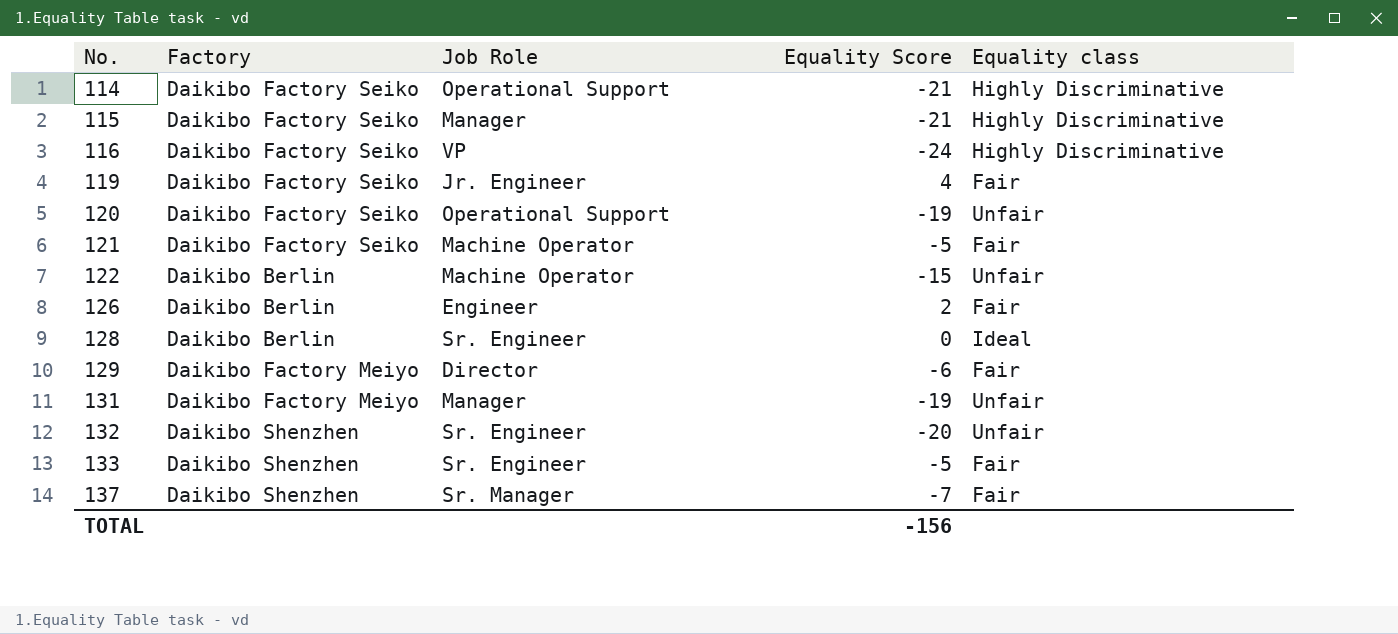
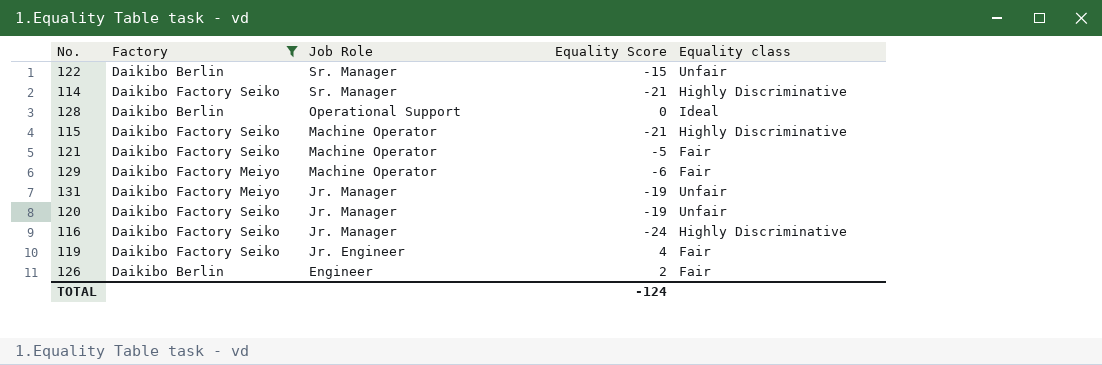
filter: none -> Factory != Daikibo Shenzhen
row order: No. ascending -> Job Role descending
122 | Job Role: Machine Operator -> Sr. Manager
114 | Job Role: Operational Support -> Sr. Manager
128 | Job Role: Sr. Engineer -> Operational Support
115 | Job Role: Manager -> Machine Operator
129 | Job Role: Director -> Machine Operator
131 | Job Role: Manager -> Jr. Manager
120 | Job Role: Operational Support -> Jr. Manager
116 | Job Role: VP -> Jr. Manager
TOTAL | Equality Score: -156 -> -124

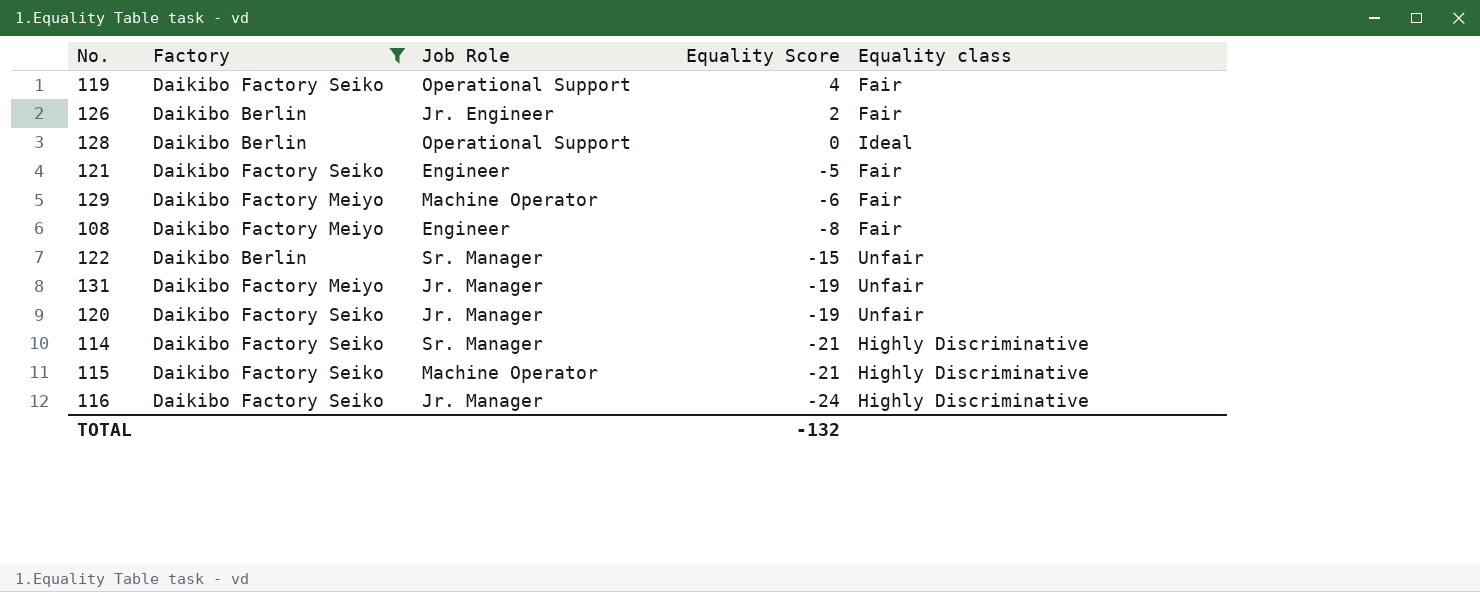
row order: Job Role descending -> Equality Score descending
119 | Job Role: Jr. Engineer -> Operational Support
126 | Job Role: Engineer -> Jr. Engineer
121 | Job Role: Machine Operator -> Engineer
row 108: none -> Daikibo Factory Meiyo | Engineer | -8 | Fair
TOTAL | Equality Score: -124 -> -132

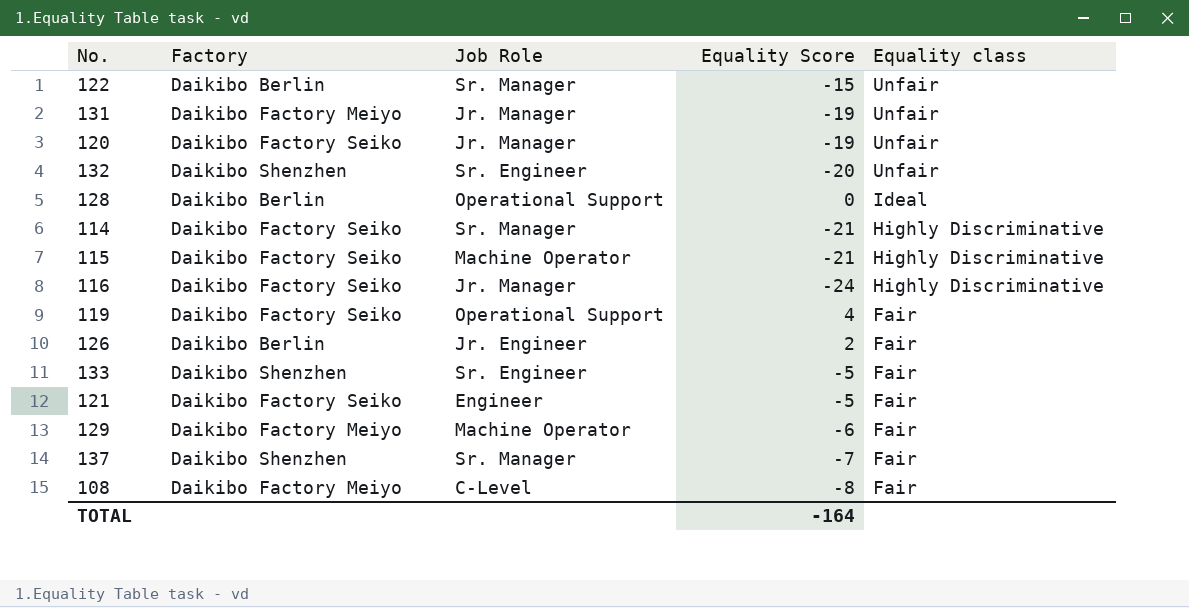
filter: Factory != Daikibo Shenzhen -> none
row order: Equality Score descending -> Equality class descending
108 | Job Role: Engineer -> C-Level
TOTAL | Equality Score: -132 -> -164

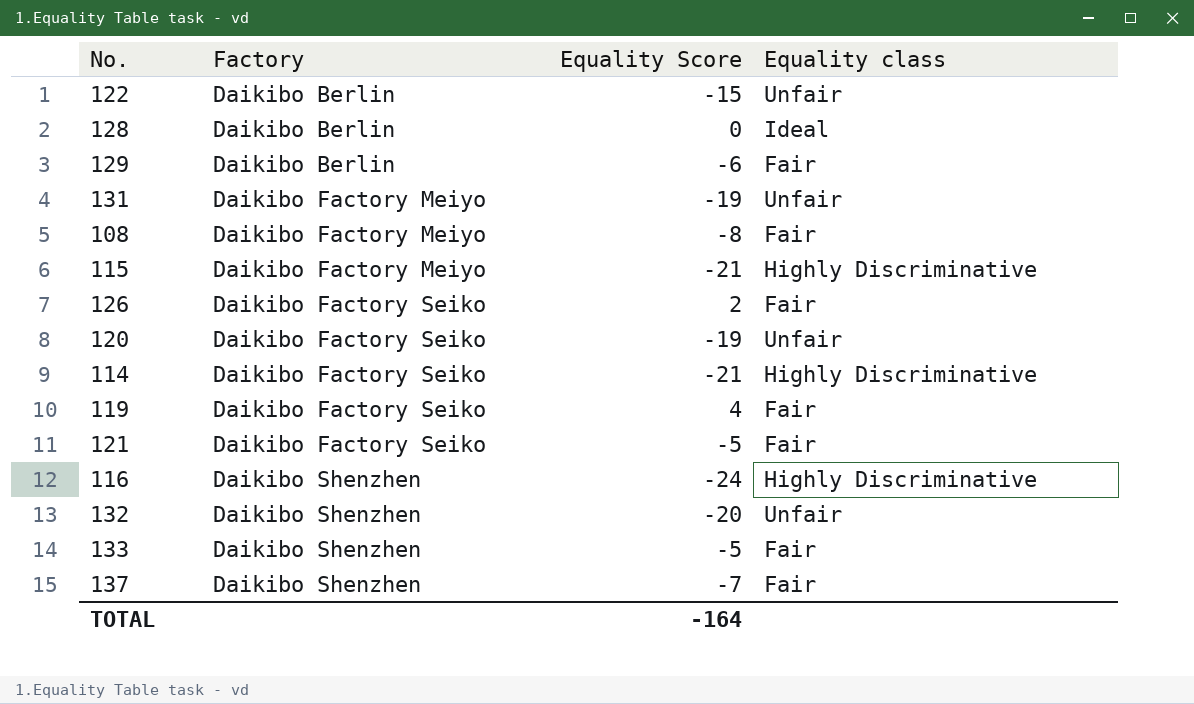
row order: Equality class descending -> Factory ascending
column Job Role | position: 3 -> none
129 | Factory: Daikibo Factory Meiyo -> Daikibo Berlin
115 | Factory: Daikibo Factory Seiko -> Daikibo Factory Meiyo
126 | Factory: Daikibo Berlin -> Daikibo Factory Seiko
116 | Factory: Daikibo Factory Seiko -> Daikibo Shenzhen

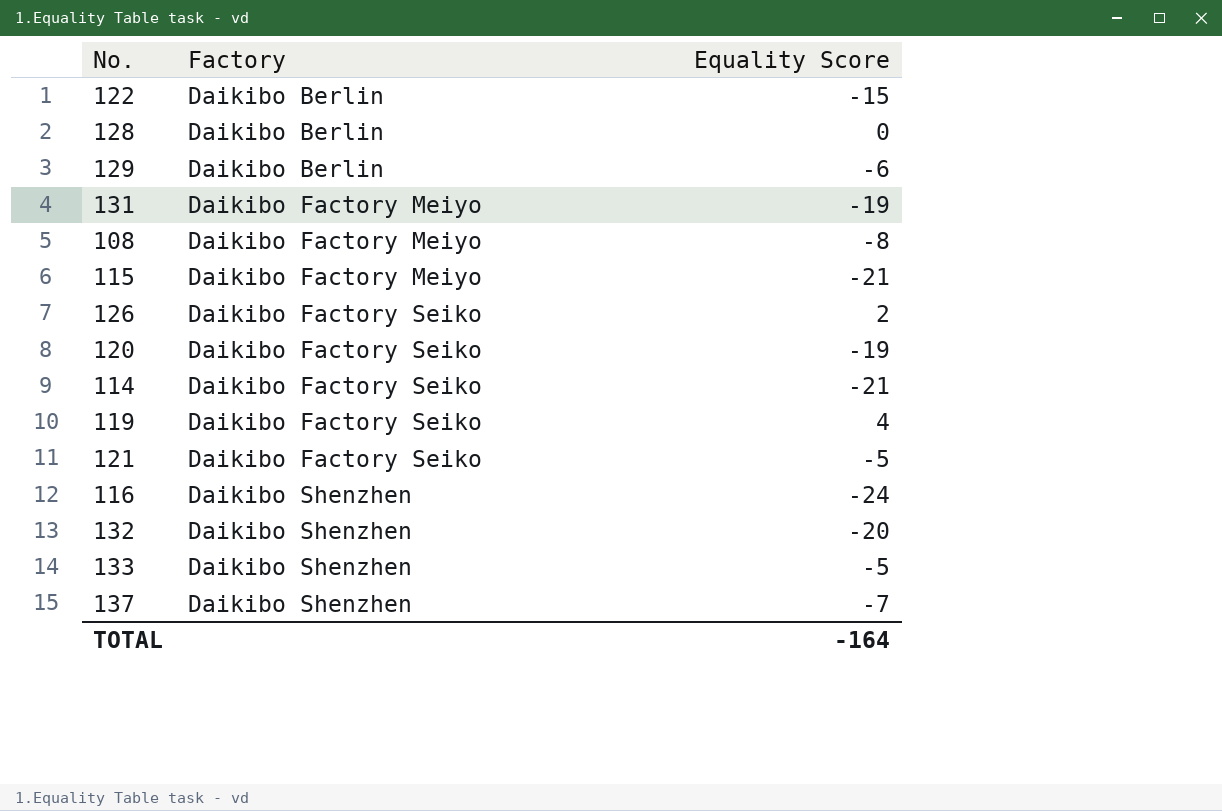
column Equality class | position: 4 -> none

